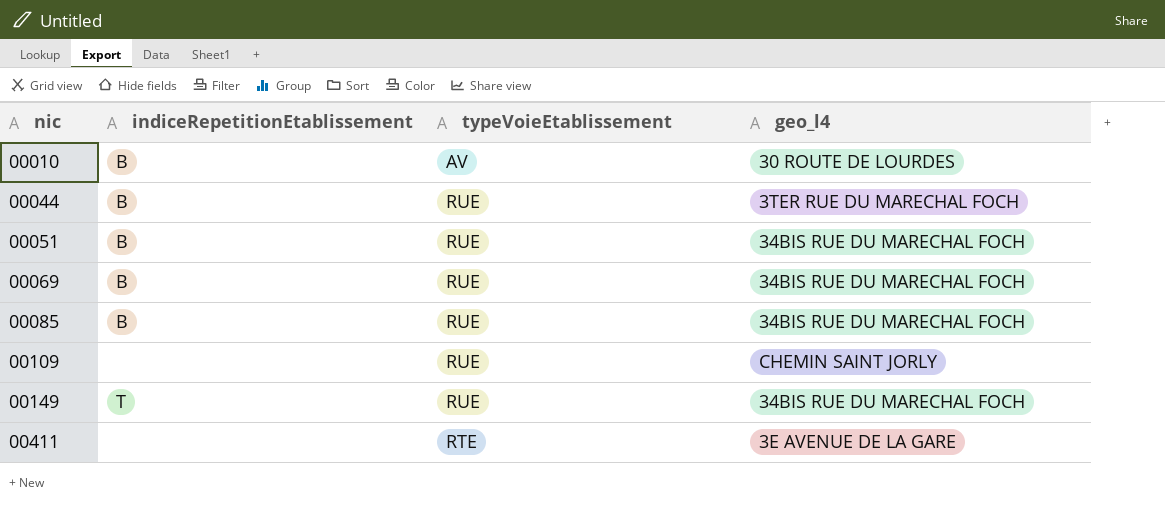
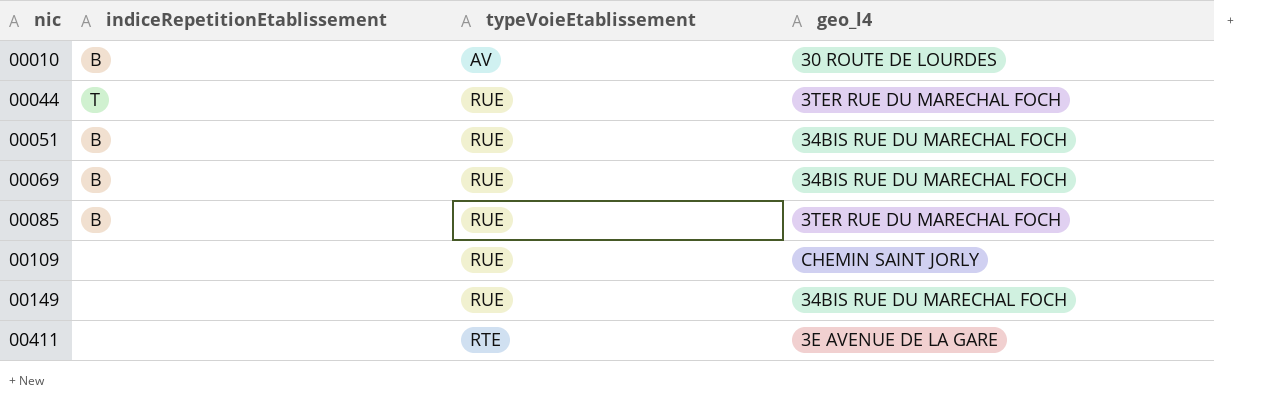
00044 | indiceRepetitionEtablissement: B -> T
00085 | geo_l4: 34BIS RUE DU MARECHAL FOCH -> 3TER RUE DU MARECHAL FOCH
00149 | indiceRepetitionEtablissement: T -> none

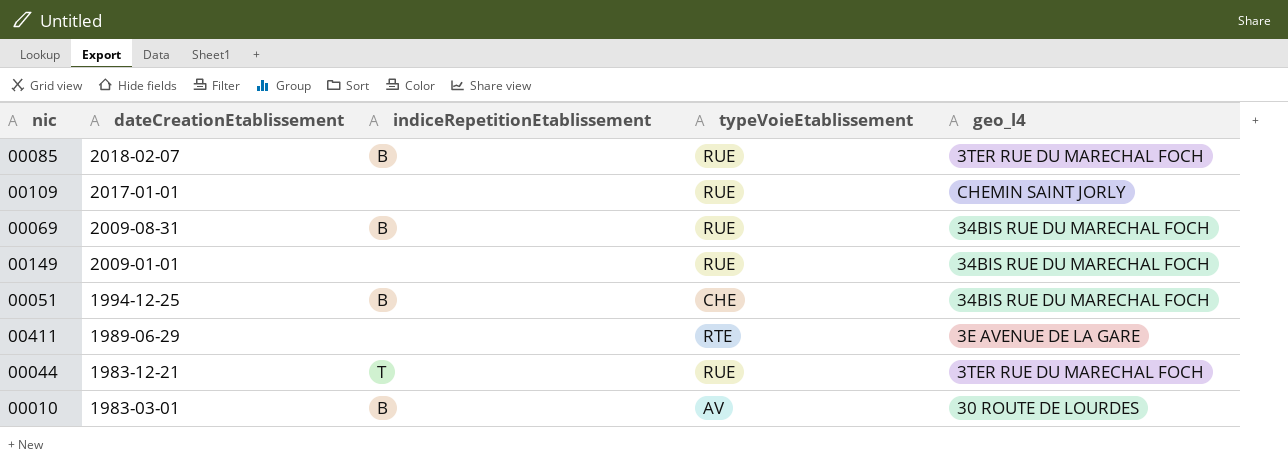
row order: nic ascending -> dateCreationEtablissement descending
column dateCreationEtablissement | position: none -> 2
00051 | typeVoieEtablissement: RUE -> CHE

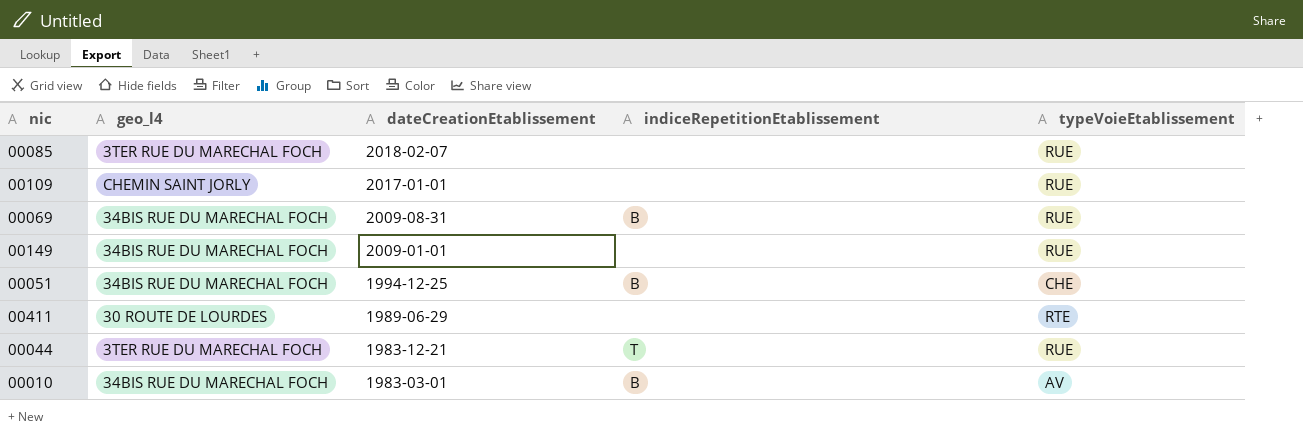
column geo_l4 | position: 5 -> 2
00085 | indiceRepetitionEtablissement: B -> none
00411 | geo_l4: 3E AVENUE DE LA GARE -> 30 ROUTE DE LOURDES
00010 | geo_l4: 30 ROUTE DE LOURDES -> 34BIS RUE DU MARECHAL FOCH

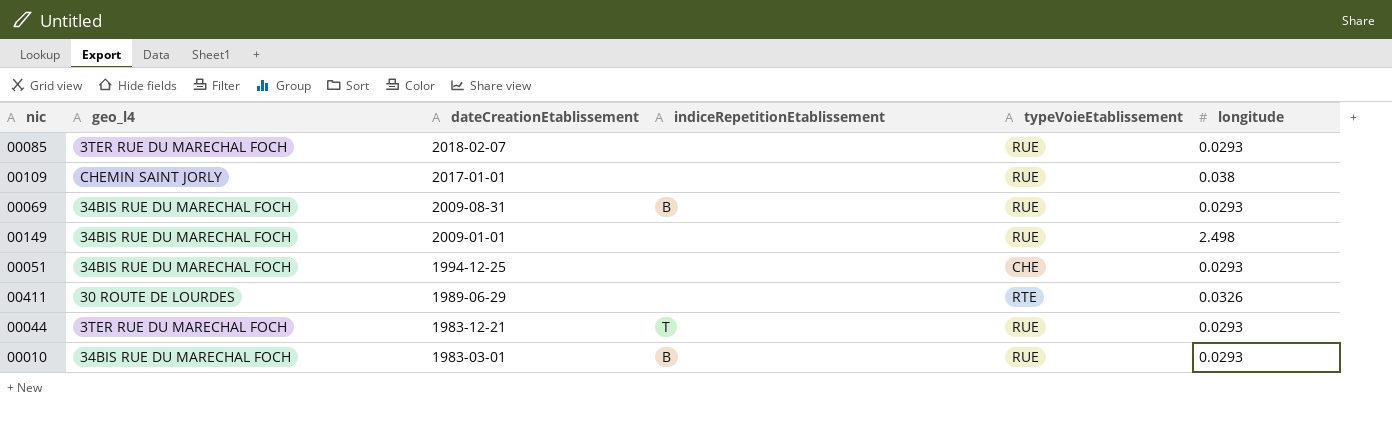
column longitude | position: none -> 6
00051 | indiceRepetitionEtablissement: B -> none
00010 | typeVoieEtablissement: AV -> RUE

